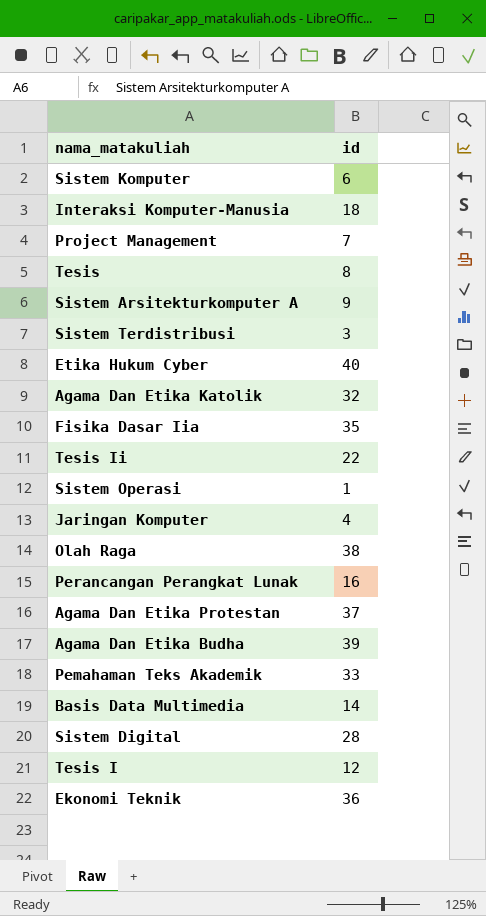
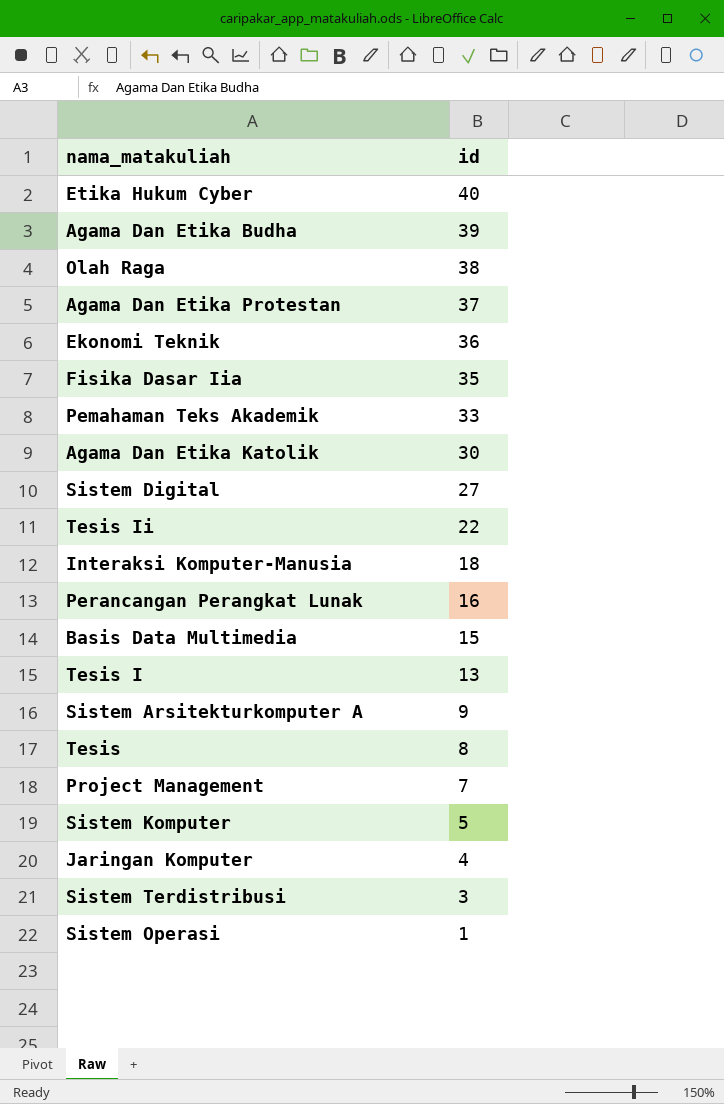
row order: none -> id descending
Agama Dan Etika Katolik | id: 32 -> 30
Sistem Digital | id: 28 -> 27
Basis Data Multimedia | id: 14 -> 15
Tesis I | id: 12 -> 13
Sistem Komputer | id: 6 -> 5

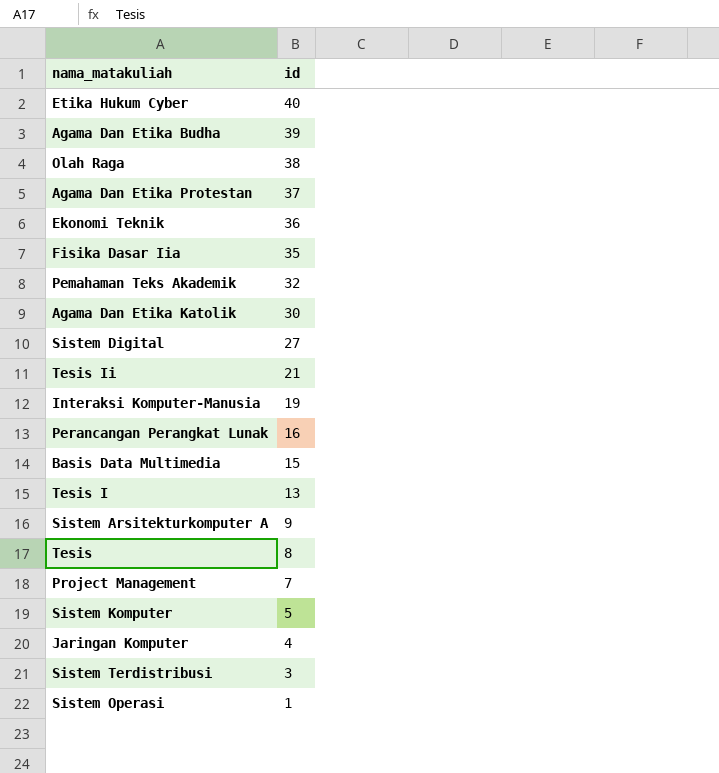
Pemahaman Teks Akademik | id: 33 -> 32
Tesis Ii | id: 22 -> 21
Interaksi Komputer-Manusia | id: 18 -> 19

